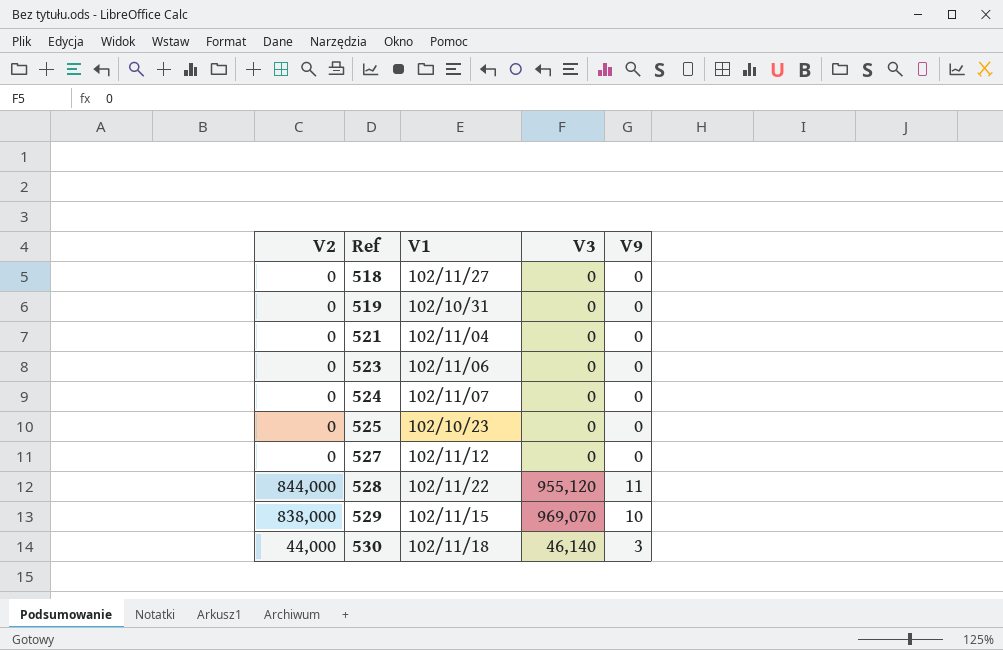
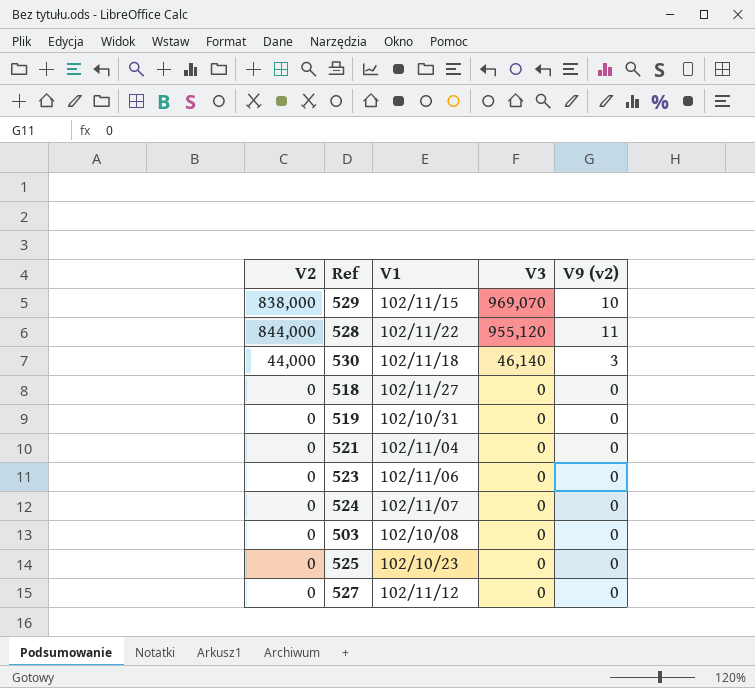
row order: Ref ascending -> V3 descending
column name: V9 -> V9 (v2)
row 503: none -> 0 | 102/10/08 | 0 | 0

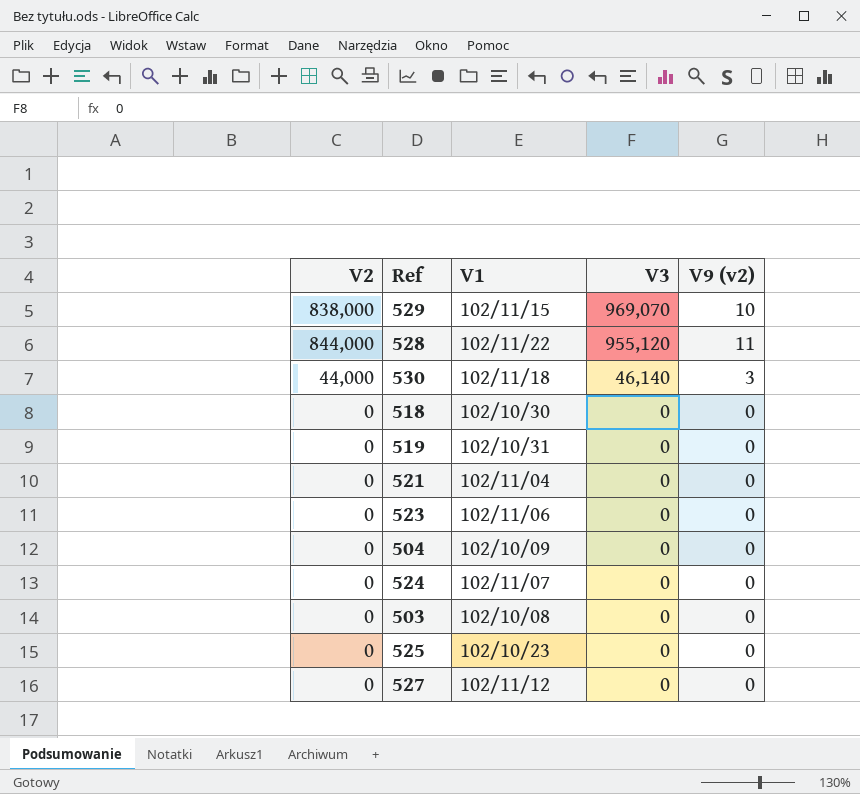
518 | V1: 102/11/27 -> 102/10/30
row 504: none -> 0 | 102/10/09 | 0 | 0

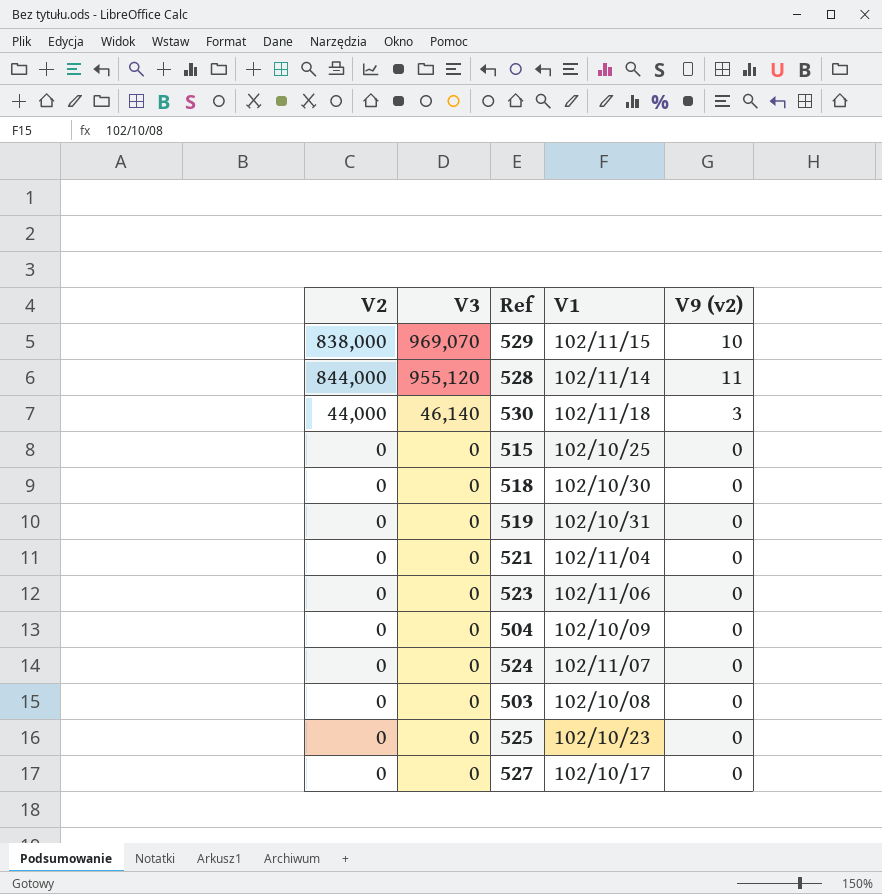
column V3 | position: 4 -> 2
528 | V1: 102/11/22 -> 102/11/14
row 515: none -> 0 | 0 | 102/10/25 | 0
527 | V1: 102/11/12 -> 102/10/17

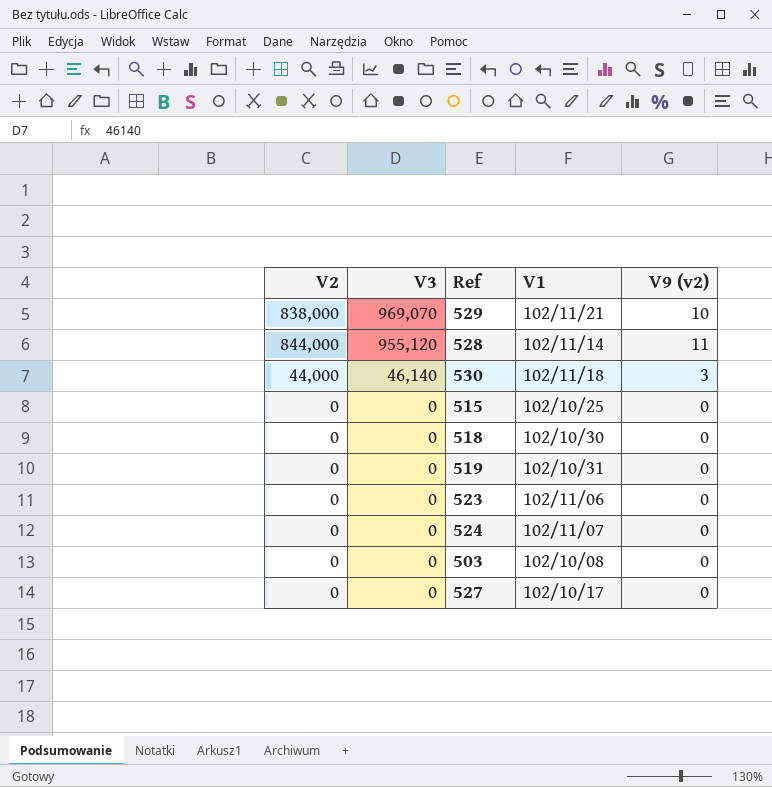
row 521: 0 | 0 | 102/11/04 | 0 -> none
row 504: 0 | 0 | 102/10/09 | 0 -> none
row 525: 0 | 0 | 102/10/23 | 0 -> none
529 | V1: 102/11/15 -> 102/11/21

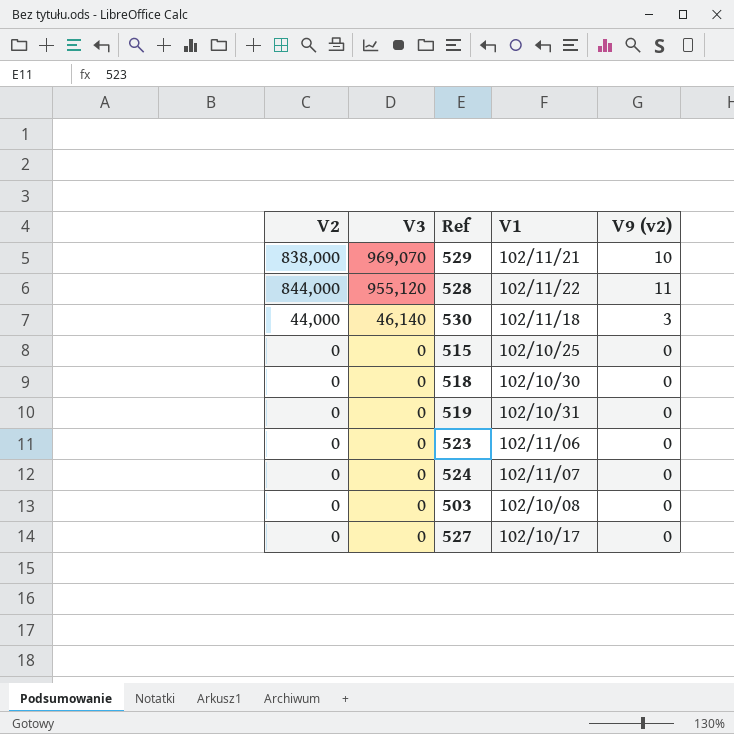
528 | V1: 102/11/14 -> 102/11/22

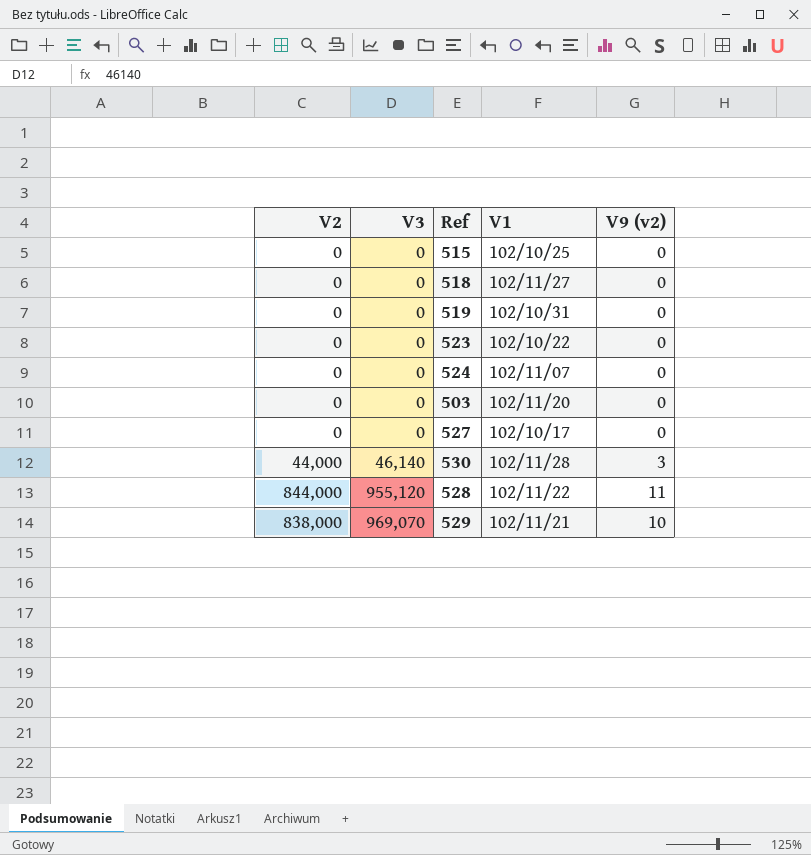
row order: V3 descending -> V3 ascending
518 | V1: 102/10/30 -> 102/11/27
523 | V1: 102/11/06 -> 102/10/22
503 | V1: 102/10/08 -> 102/11/20
530 | V1: 102/11/18 -> 102/11/28

